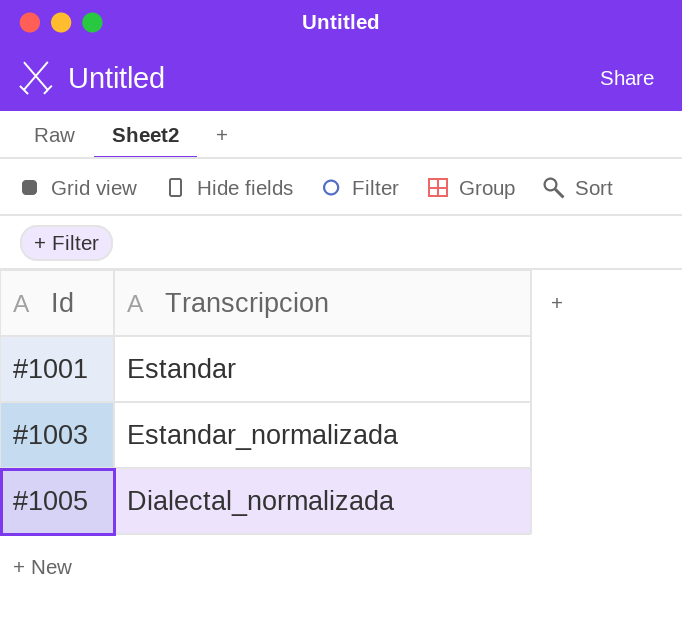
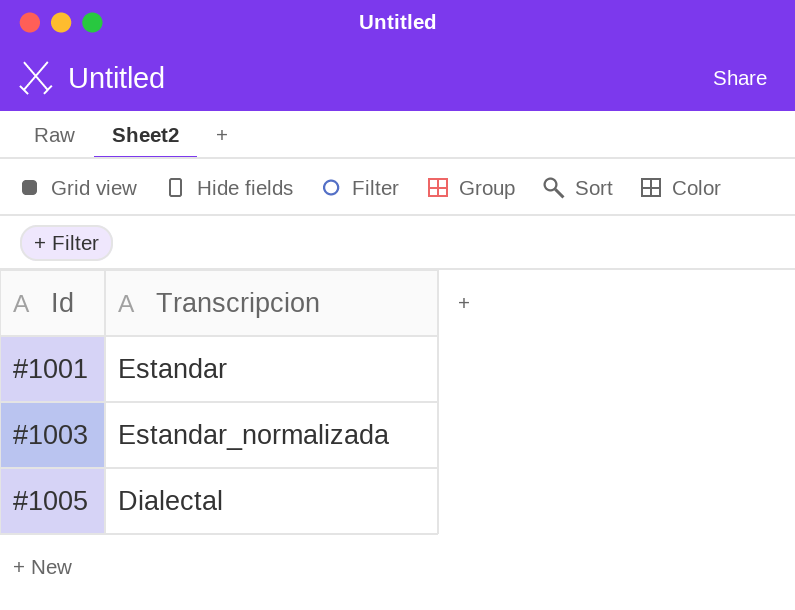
#1005 | Transcripcion: Dialectal_normalizada -> Dialectal

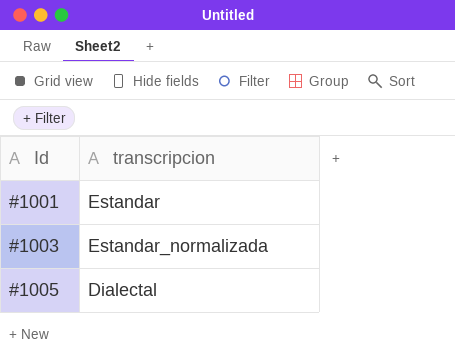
column name: Transcripcion -> transcripcion

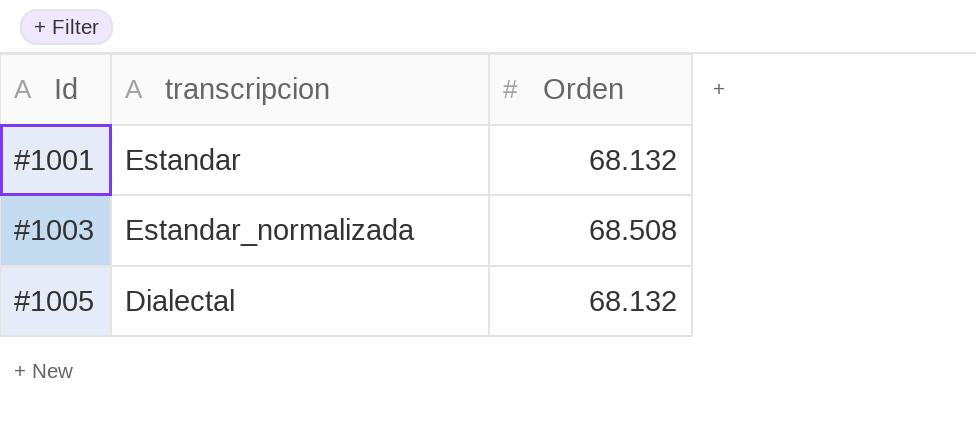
column Orden | position: none -> 3

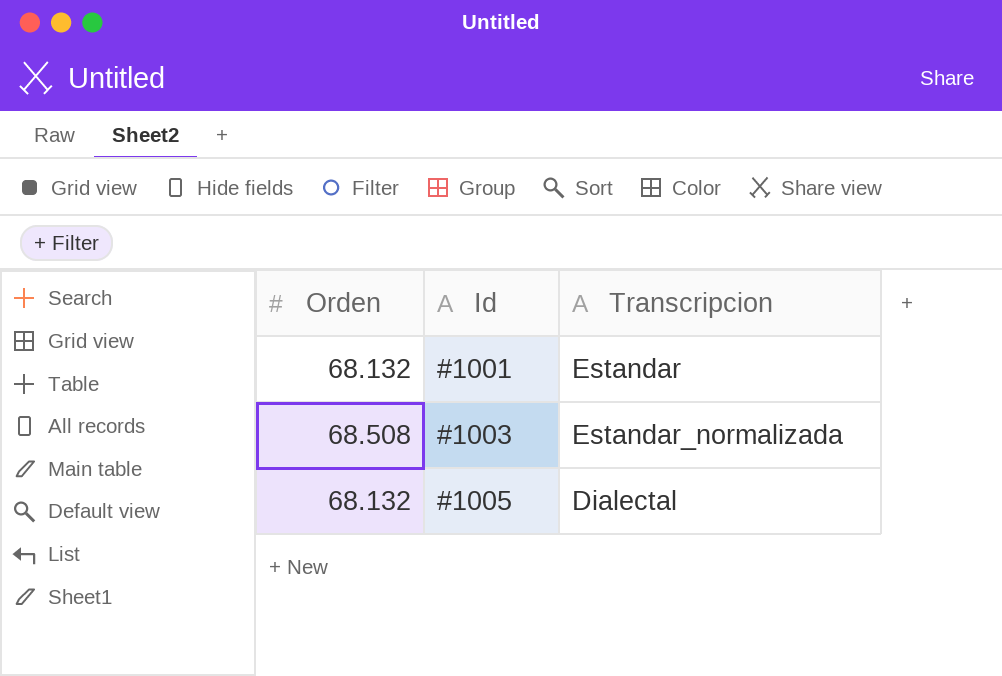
column Orden | position: 3 -> 1
column name: transcripcion -> Transcripcion

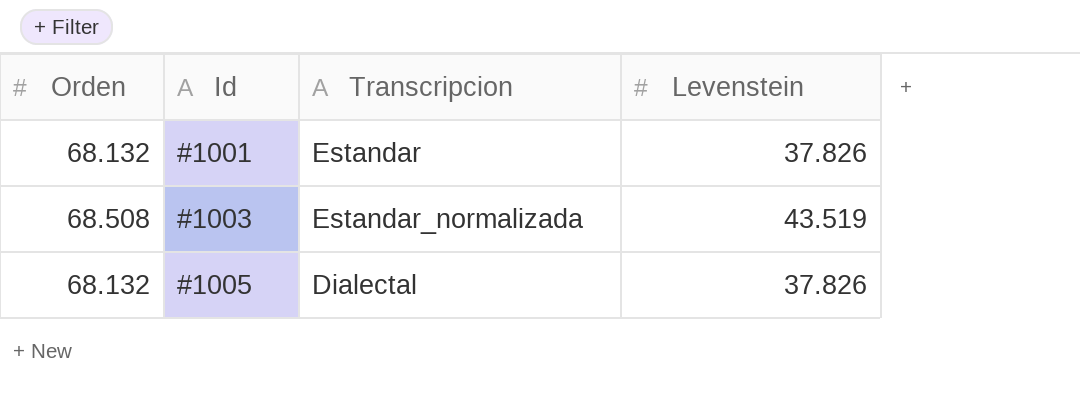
column Levenstein | position: none -> 4

